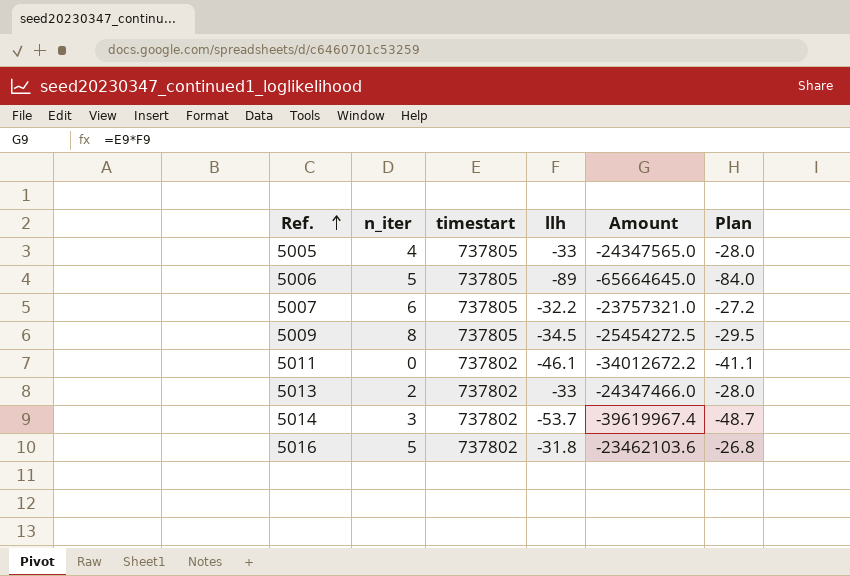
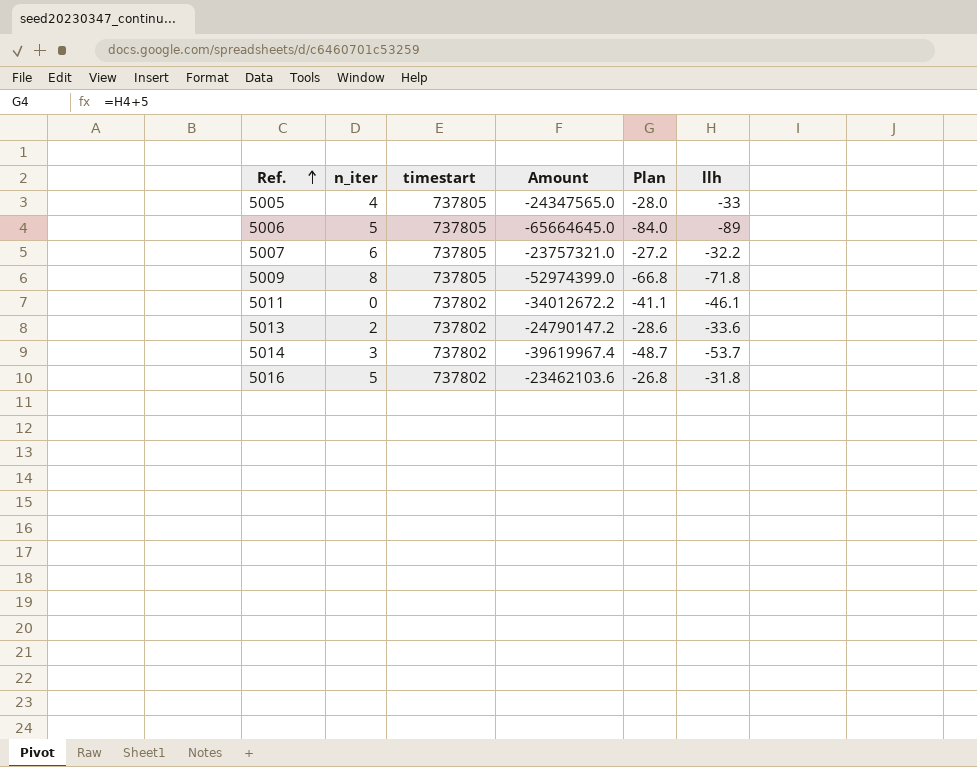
column llh | position: 4 -> 6
5009 | Amount: -25454272.5 -> -52974399.0
5009 | Plan: -29.5 -> -66.8
5009 | llh: -34.5 -> -71.8
5013 | Amount: -24347466.0 -> -24790147.2
5013 | Plan: -28.0 -> -28.6
5013 | llh: -33 -> -33.6

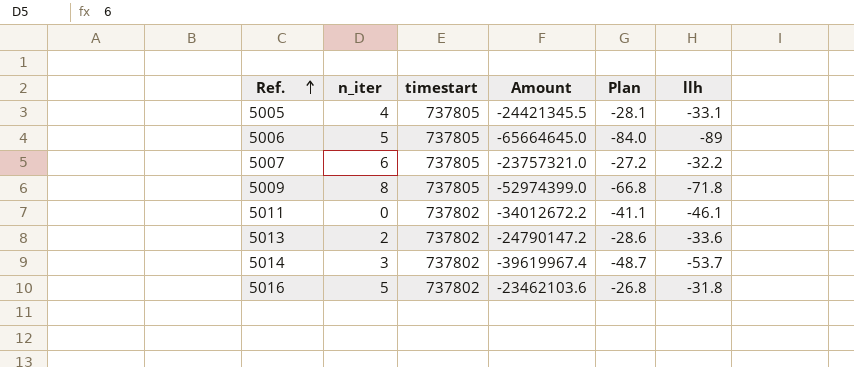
5005 | Amount: -24347565.0 -> -24421345.5
5005 | Plan: -28.0 -> -28.1
5005 | llh: -33 -> -33.1

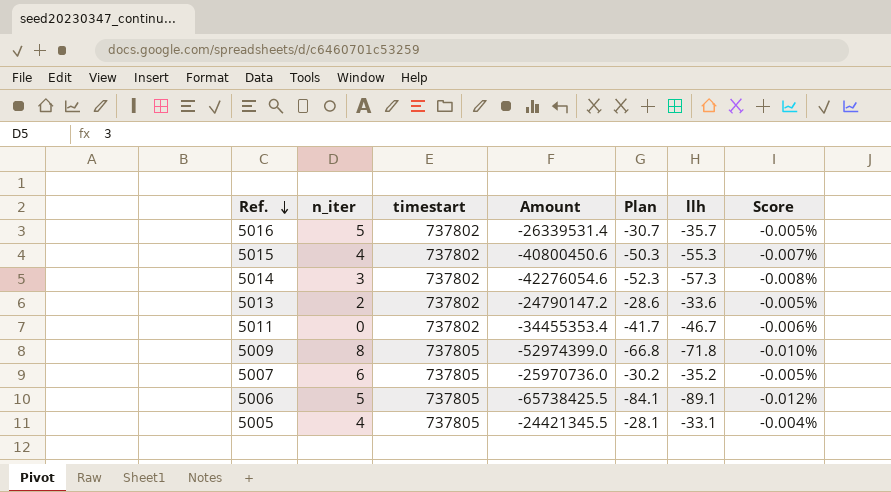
row order: Ref. ascending -> Ref. descending
column Score | formula: none -> [llh] / [timestart]
5016 | Amount: -23462103.6 -> -26339531.4
5016 | Plan: -26.8 -> -30.7
5016 | llh: -31.8 -> -35.7
row 5015: none -> 4 | 737802 | -40800450.6 | -50.3 | -55.3 | -0.007%
5014 | Amount: -39619967.4 -> -42276054.6
5014 | Plan: -48.7 -> -52.3
5014 | llh: -53.7 -> -57.3
5011 | Amount: -34012672.2 -> -34455353.4
5011 | Plan: -41.1 -> -41.7
5011 | llh: -46.1 -> -46.7
5007 | Amount: -23757321.0 -> -25970736.0
5007 | Plan: -27.2 -> -30.2
5007 | llh: -32.2 -> -35.2
5006 | Amount: -65664645.0 -> -65738425.5
5006 | Plan: -84.0 -> -84.1
5006 | llh: -89 -> -89.1

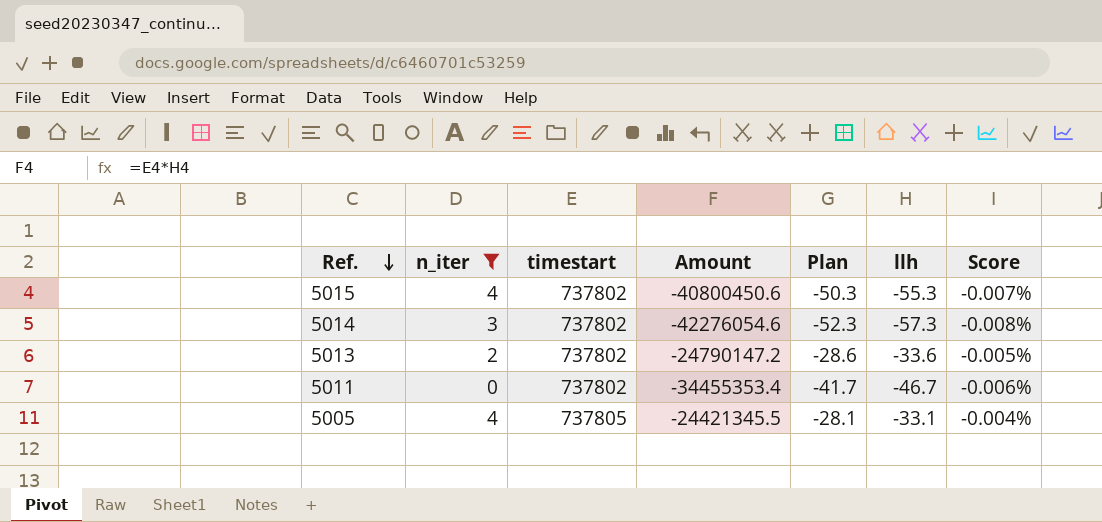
filter: none -> n_iter <= 4

